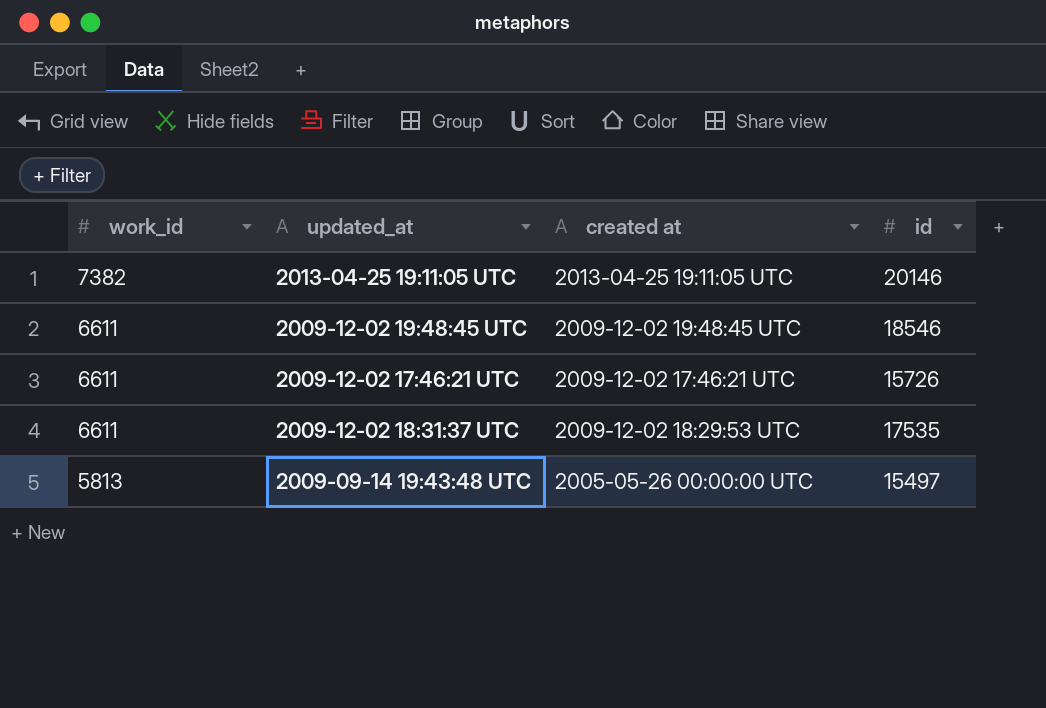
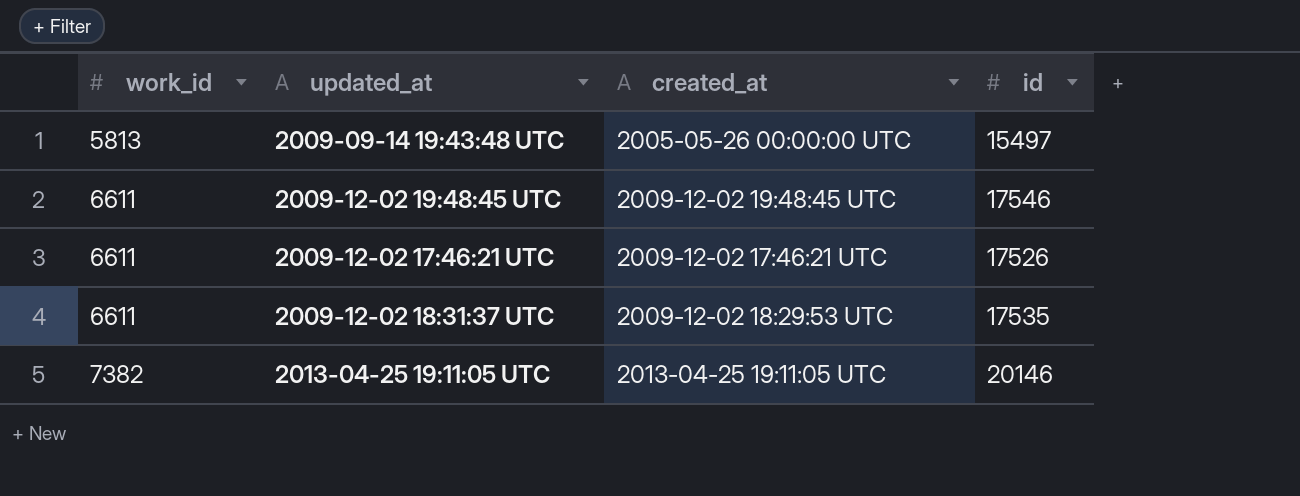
row order: work_id descending -> work_id ascending
column name: created at -> created_at
2009-12-02 19:48:45 UTC | id: 18546 -> 17546
2009-12-02 17:46:21 UTC | id: 15726 -> 17526

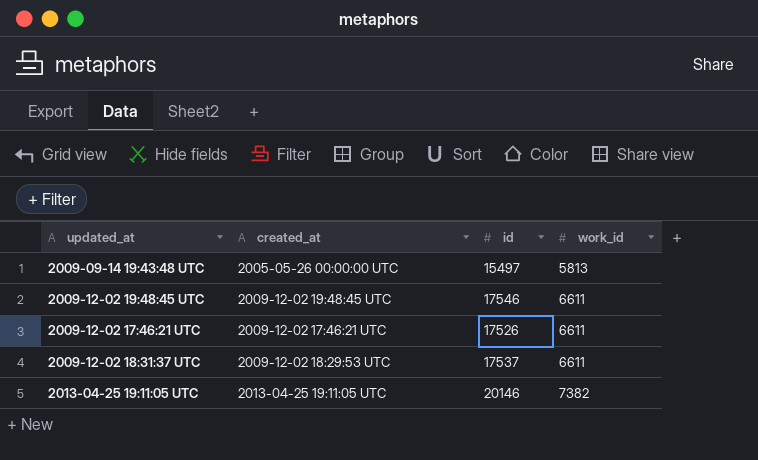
column work_id | position: 1 -> 4
2009-12-02 18:31:37 UTC | id: 17535 -> 17537

